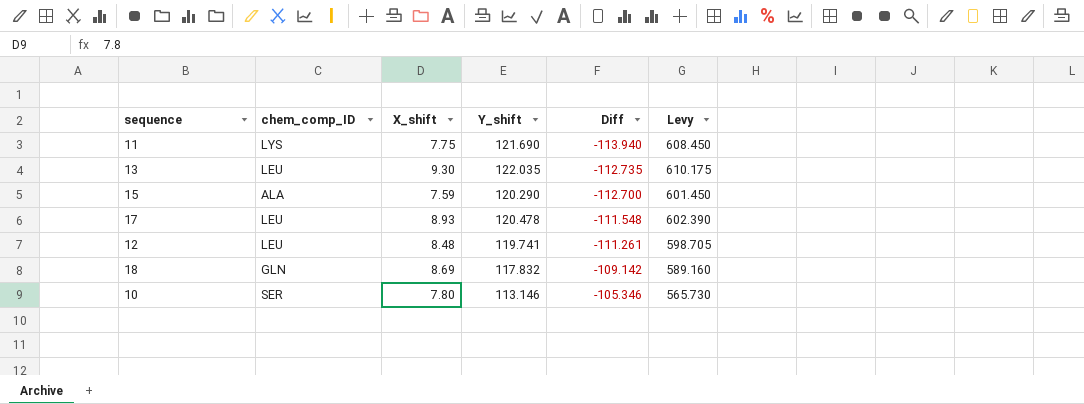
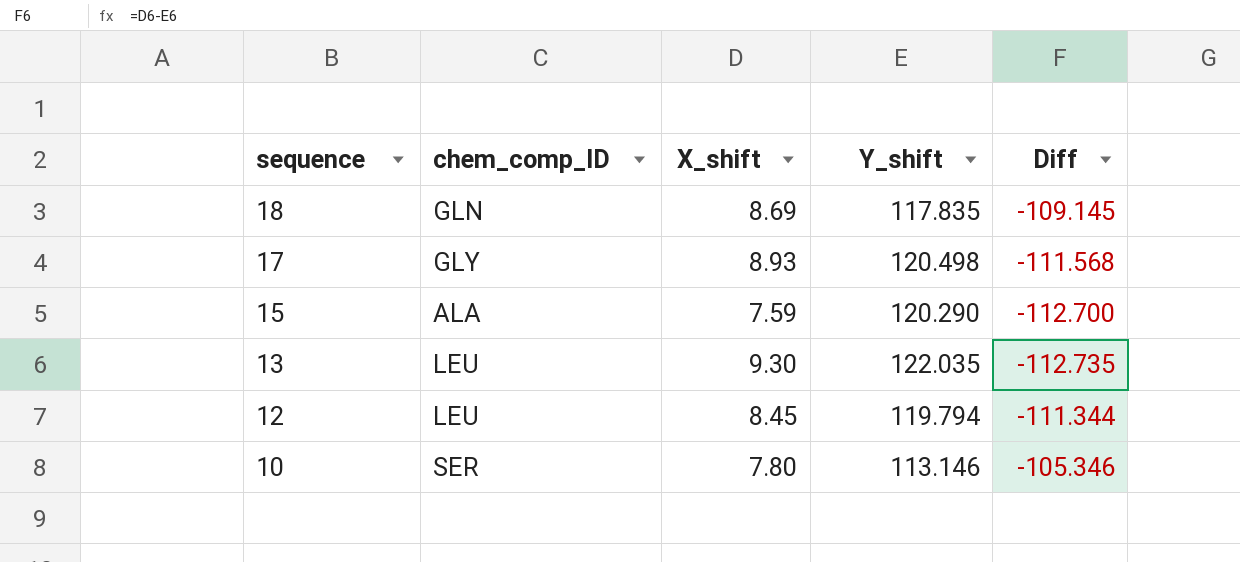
row order: Diff ascending -> sequence descending
column Levy | formula: [Y_shift] * 5 -> none
row 11: LYS | 7.75 | 121.690 | -113.940 | 608.450 -> none
18 | Y_shift: 117.832 -> 117.835
18 | Diff: -109.142 -> -109.145
17 | chem_comp_ID: LEU -> GLY
17 | Y_shift: 120.478 -> 120.498
17 | Diff: -111.548 -> -111.568
12 | X_shift: 8.48 -> 8.45
12 | Y_shift: 119.741 -> 119.794
12 | Diff: -111.261 -> -111.344

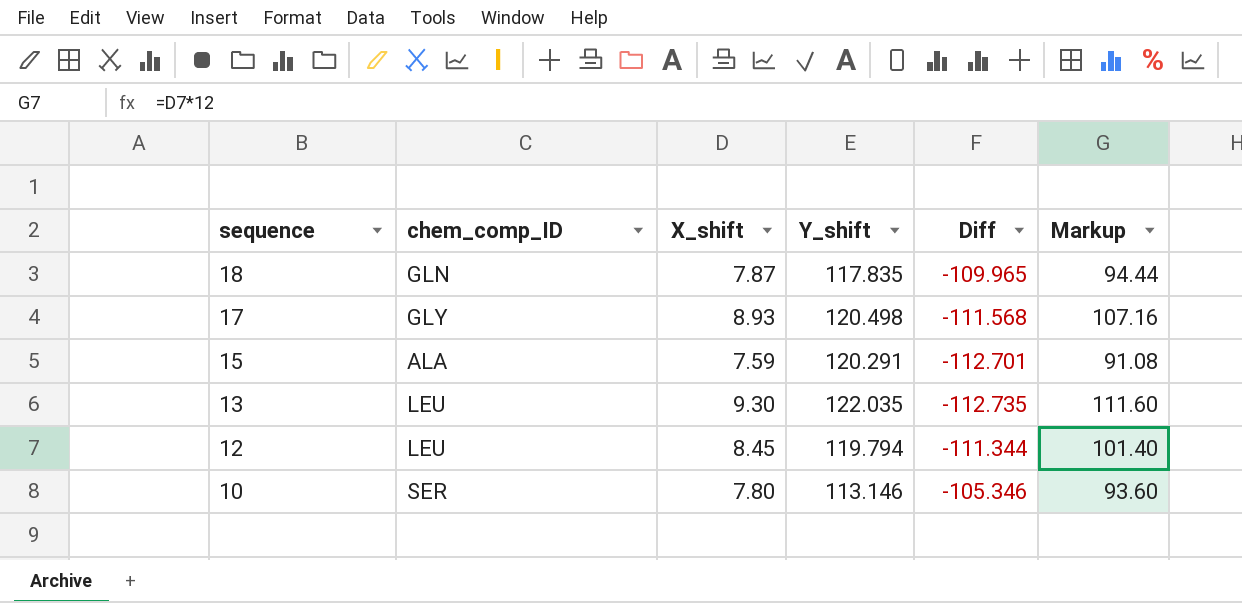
column Markup | formula: none -> [X_shift] * 12
18 | X_shift: 8.69 -> 7.87
18 | Diff: -109.145 -> -109.965
15 | Y_shift: 120.290 -> 120.291
15 | Diff: -112.700 -> -112.701

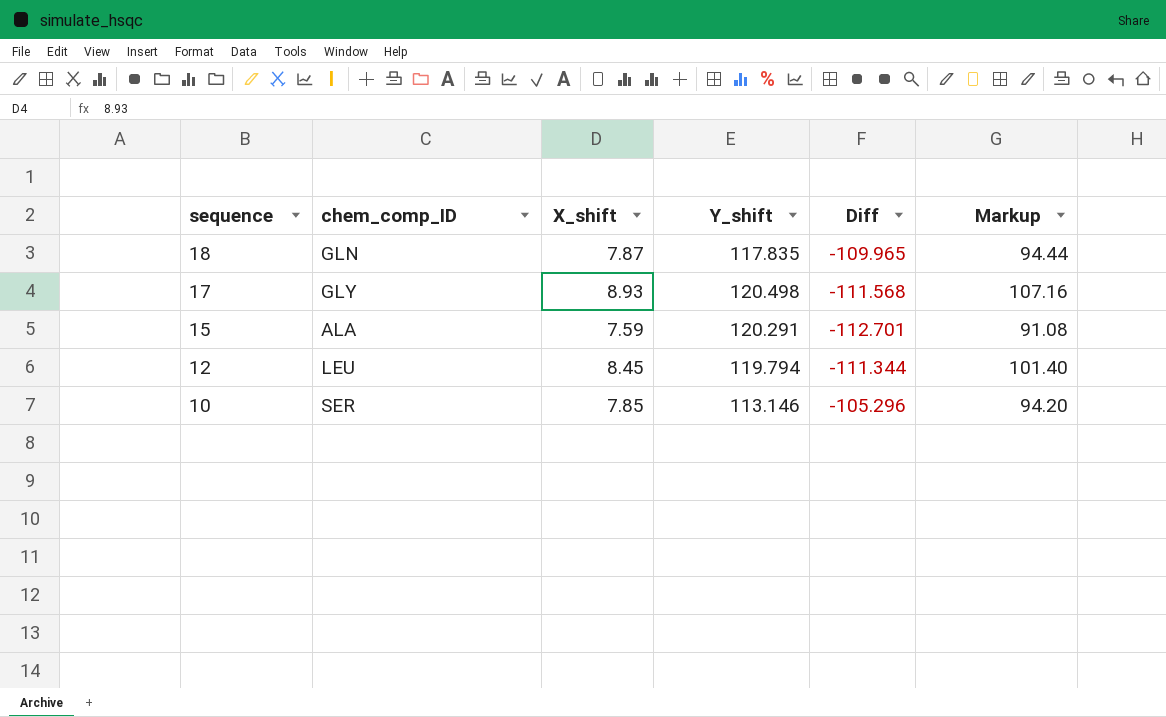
row 13: LEU | 9.30 | 122.035 | -112.735 | 111.60 -> none
10 | X_shift: 7.80 -> 7.85
10 | Diff: -105.346 -> -105.296
10 | Markup: 93.60 -> 94.20

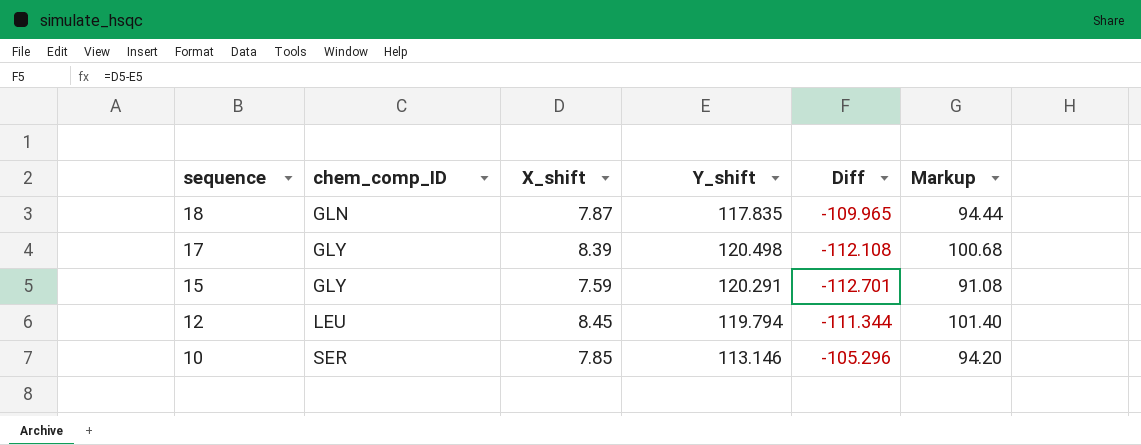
17 | X_shift: 8.93 -> 8.39
17 | Diff: -111.568 -> -112.108
17 | Markup: 107.16 -> 100.68
15 | chem_comp_ID: ALA -> GLY

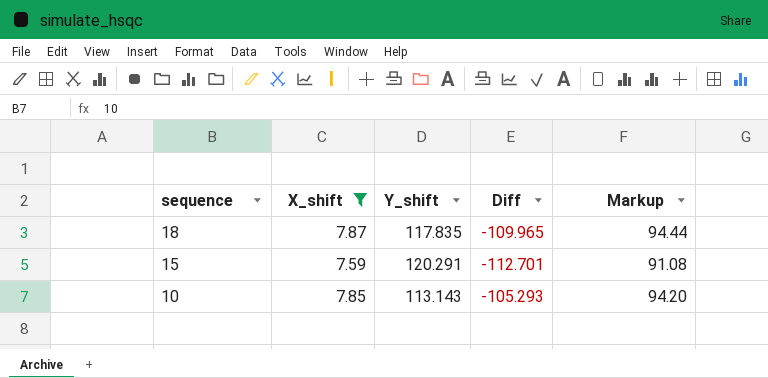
filter: none -> X_shift <= 7.87
column chem_comp_ID | position: 2 -> none
10 | Y_shift: 113.146 -> 113.143
10 | Diff: -105.296 -> -105.293

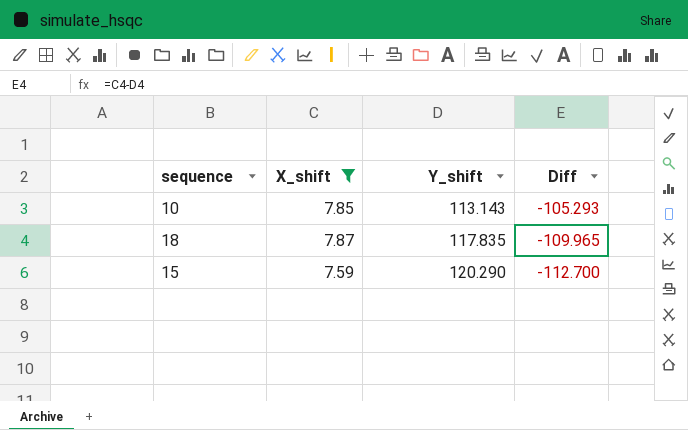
row order: sequence descending -> Y_shift ascending
column Markup | formula: [X_shift] * 12 -> none
15 | Y_shift: 120.291 -> 120.290
15 | Diff: -112.701 -> -112.700

